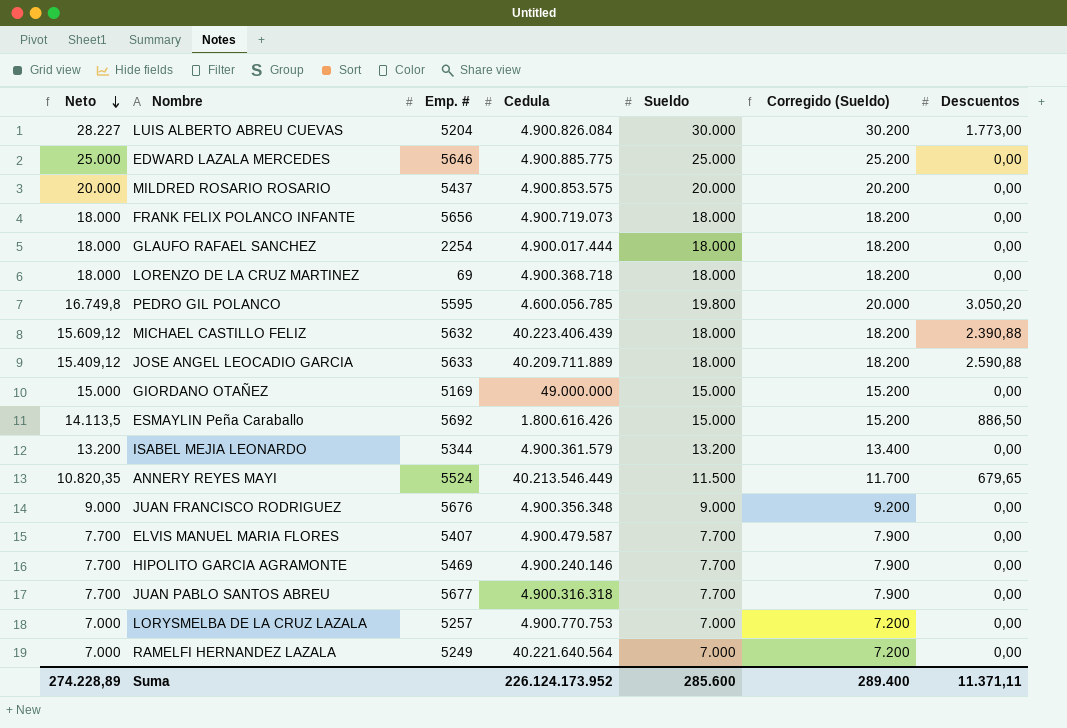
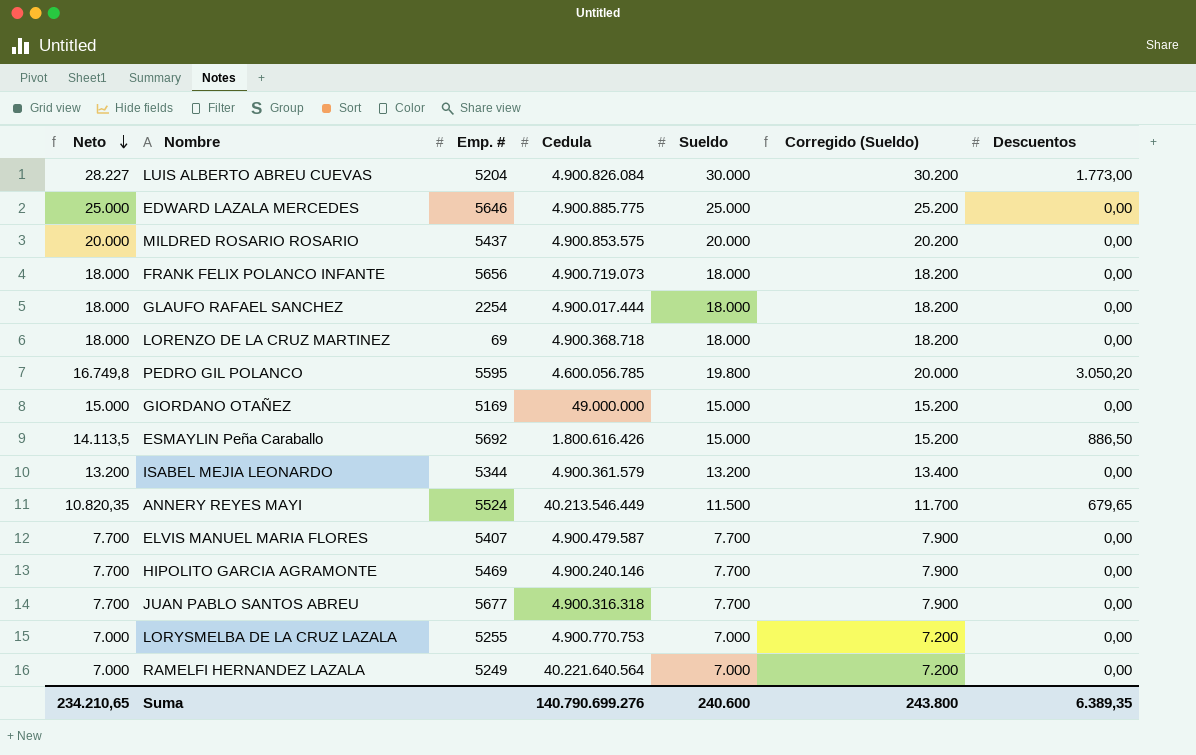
row MICHAEL CASTILLO FELIZ: 15.609,12 | 5632 | 40.223.406.439 | 18.000 | 18.200 | 2.390,88 -> none
row JOSE ANGEL LEOCADIO GARCIA: 15.409,12 | 5633 | 40.209.711.889 | 18.000 | 18.200 | 2.590,88 -> none
row JUAN FRANCISCO RODRIGUEZ: 9.000 | 5676 | 4.900.356.348 | 9.000 | 9.200 | 0,00 -> none
LORYSMELBA DE LA CRUZ LAZALA | Emp. #: 5257 -> 5255
Suma | Neto: 274.228,89 -> 234.210,65
Suma | Cedula: 226.124.173.952 -> 140.790.699.276
Suma | Sueldo: 285.600 -> 240.600
Suma | Corregido (Sueldo): 289.400 -> 243.800
Suma | Descuentos: 11.371,11 -> 6.389,35

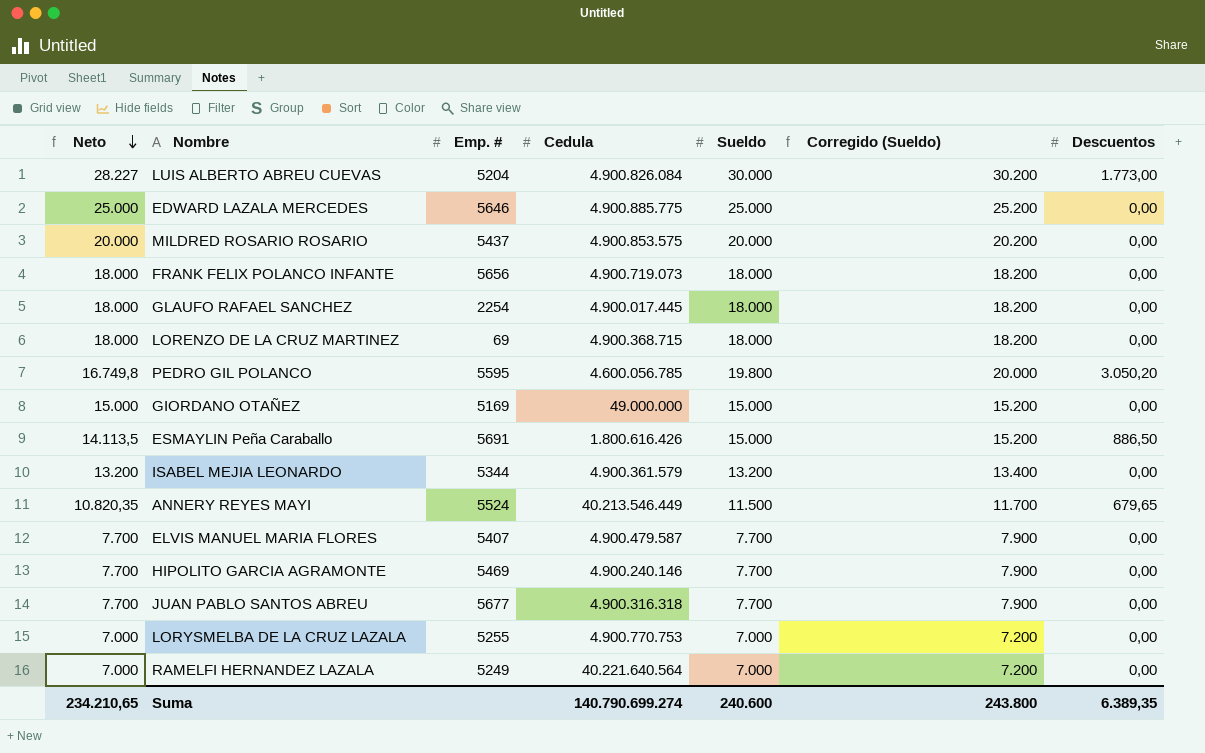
GLAUFO RAFAEL SANCHEZ | Cedula: 4.900.017.444 -> 4.900.017.445
LORENZO DE LA CRUZ MARTINEZ | Cedula: 4.900.368.718 -> 4.900.368.715
ESMAYLIN Peña Caraballo | Emp. #: 5692 -> 5691
Suma | Cedula: 140.790.699.276 -> 140.790.699.274

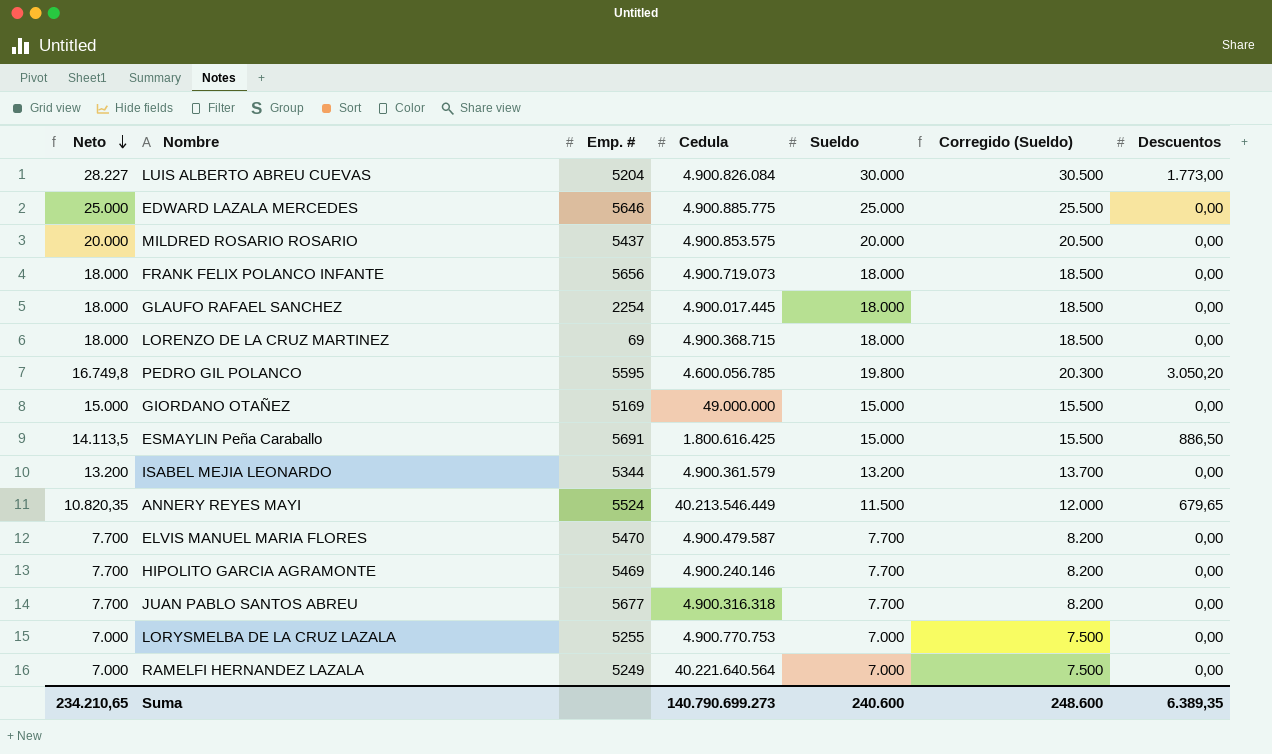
column Corregido (Sueldo) | formula: [Sueldo] + 200 -> [Sueldo] + 500
ESMAYLIN Peña Caraballo | Cedula: 1.800.616.426 -> 1.800.616.425
ELVIS MANUEL MARIA FLORES | Emp. #: 5407 -> 5470
Suma | Cedula: 140.790.699.274 -> 140.790.699.273
Suma | Corregido (Sueldo): 243.800 -> 248.600

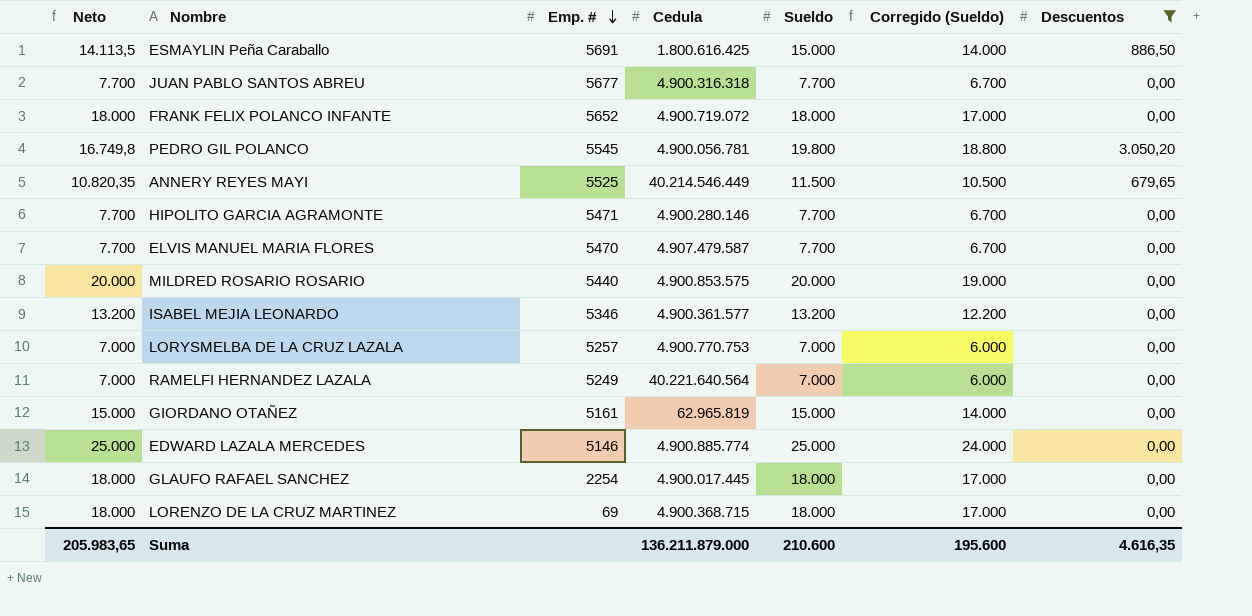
filter: none -> Descuentos != 1.773,00
row order: Neto descending -> Emp. # descending
column Corregido (Sueldo) | formula: [Sueldo] + 500 -> [Sueldo] - 1000
FRANK FELIX POLANCO INFANTE | Emp. #: 5656 -> 5652
FRANK FELIX POLANCO INFANTE | Cedula: 4.900.719.073 -> 4.900.719.072
PEDRO GIL POLANCO | Emp. #: 5595 -> 5545
PEDRO GIL POLANCO | Cedula: 4.600.056.785 -> 4.900.056.781
ANNERY REYES MAYI | Emp. #: 5524 -> 5525
ANNERY REYES MAYI | Cedula: 40.213.546.449 -> 40.214.546.449
HIPOLITO GARCIA AGRAMONTE | Emp. #: 5469 -> 5471
HIPOLITO GARCIA AGRAMONTE | Cedula: 4.900.240.146 -> 4.900.280.146
ELVIS MANUEL MARIA FLORES | Cedula: 4.900.479.587 -> 4.907.479.587
MILDRED ROSARIO ROSARIO | Emp. #: 5437 -> 5440
ISABEL MEJIA LEONARDO | Emp. #: 5344 -> 5346
ISABEL MEJIA LEONARDO | Cedula: 4.900.361.579 -> 4.900.361.577
LORYSMELBA DE LA CRUZ LAZALA | Emp. #: 5255 -> 5257
GIORDANO OTAÑEZ | Emp. #: 5169 -> 5161
GIORDANO OTAÑEZ | Cedula: 49.000.000 -> 62.965.819
EDWARD LAZALA MERCEDES | Emp. #: 5646 -> 5146
EDWARD LAZALA MERCEDES | Cedula: 4.900.885.775 -> 4.900.885.774
Suma | Neto: 234.210,65 -> 205.983,65
Suma | Cedula: 140.790.699.273 -> 136.211.879.000
Suma | Sueldo: 240.600 -> 210.600
Suma | Corregido (Sueldo): 248.600 -> 195.600
Suma | Descuentos: 6.389,35 -> 4.616,35

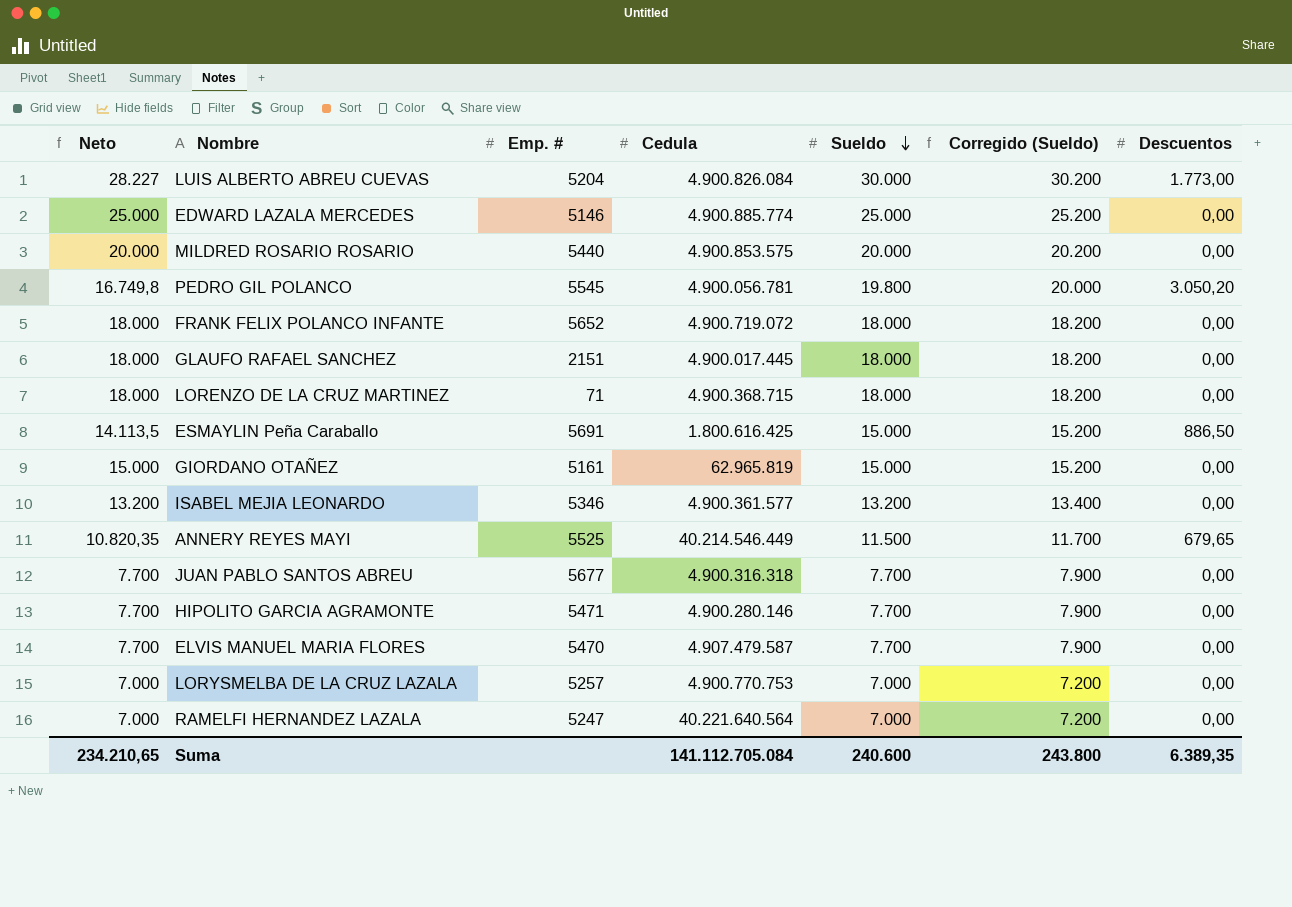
filter: Descuentos != 1.773,00 -> none
row order: Emp. # descending -> Sueldo descending
column Corregido (Sueldo) | formula: [Sueldo] - 1000 -> [Sueldo] + 200
GLAUFO RAFAEL SANCHEZ | Emp. #: 2254 -> 2151
LORENZO DE LA CRUZ MARTINEZ | Emp. #: 69 -> 71
RAMELFI HERNANDEZ LAZALA | Emp. #: 5249 -> 5247
Suma | Neto: 205.983,65 -> 234.210,65
Suma | Cedula: 136.211.879.000 -> 141.112.705.084
Suma | Sueldo: 210.600 -> 240.600
Suma | Corregido (Sueldo): 195.600 -> 243.800
Suma | Descuentos: 4.616,35 -> 6.389,35

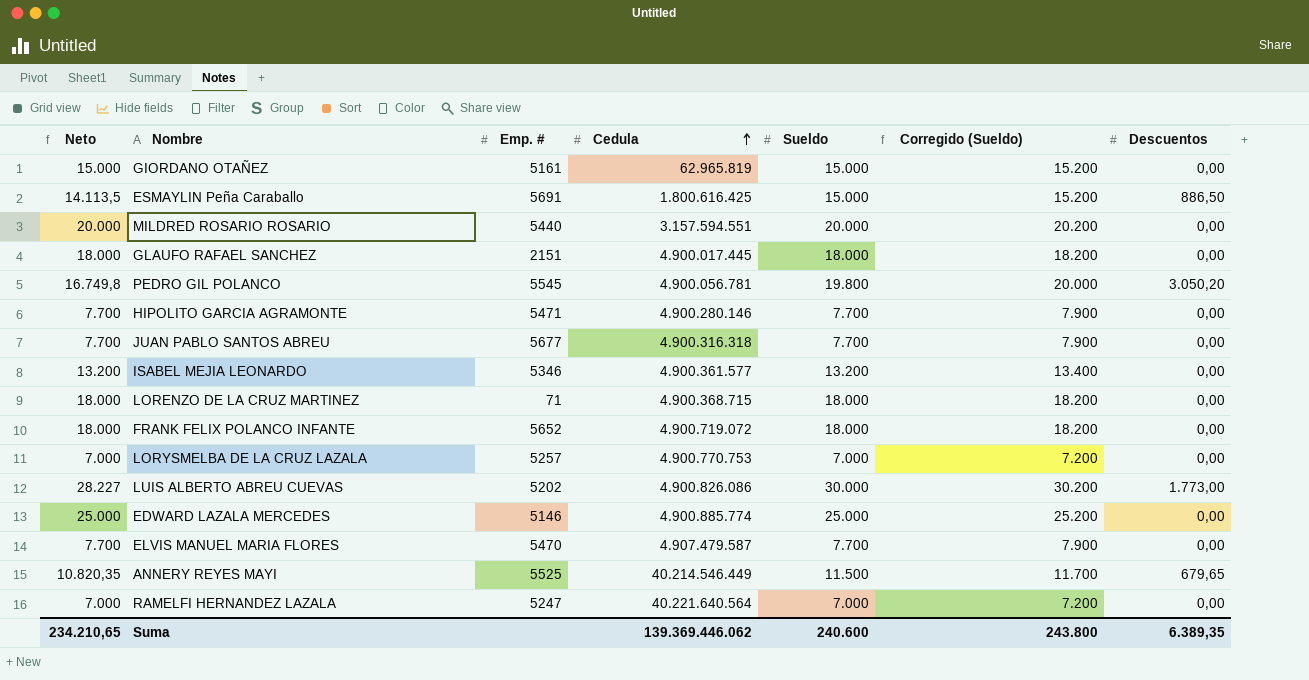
row order: Sueldo descending -> Cedula ascending
MILDRED ROSARIO ROSARIO | Cedula: 4.900.853.575 -> 3.157.594.551
LUIS ALBERTO ABREU CUEVAS | Emp. #: 5204 -> 5202
LUIS ALBERTO ABREU CUEVAS | Cedula: 4.900.826.084 -> 4.900.826.086
Suma | Cedula: 141.112.705.084 -> 139.369.446.062

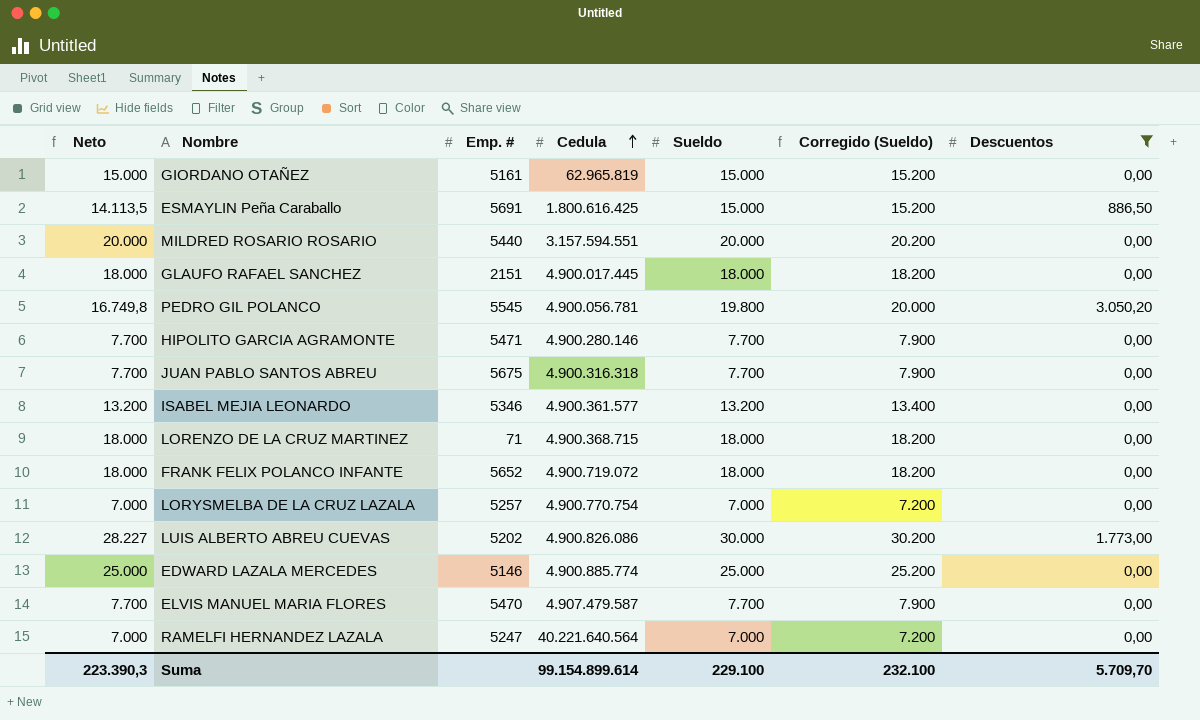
filter: none -> Descuentos != 679,65
JUAN PABLO SANTOS ABREU | Emp. #: 5677 -> 5675
LORYSMELBA DE LA CRUZ LAZALA | Cedula: 4.900.770.753 -> 4.900.770.754
Suma | Neto: 234.210,65 -> 223.390,3
Suma | Cedula: 139.369.446.062 -> 99.154.899.614
Suma | Sueldo: 240.600 -> 229.100
Suma | Corregido (Sueldo): 243.800 -> 232.100
Suma | Descuentos: 6.389,35 -> 5.709,70

